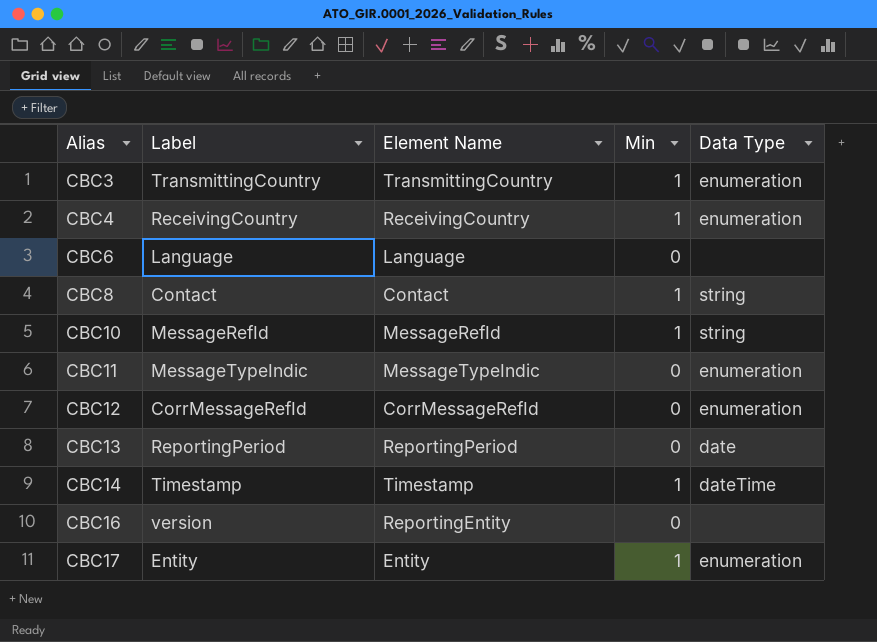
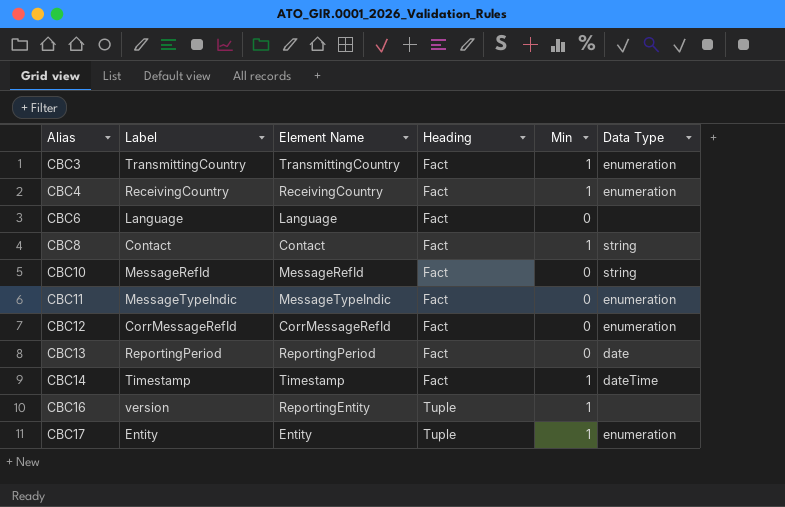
column Heading | position: none -> 4
CBC10 | Min: 1 -> 0
CBC16 | Min: 0 -> 1

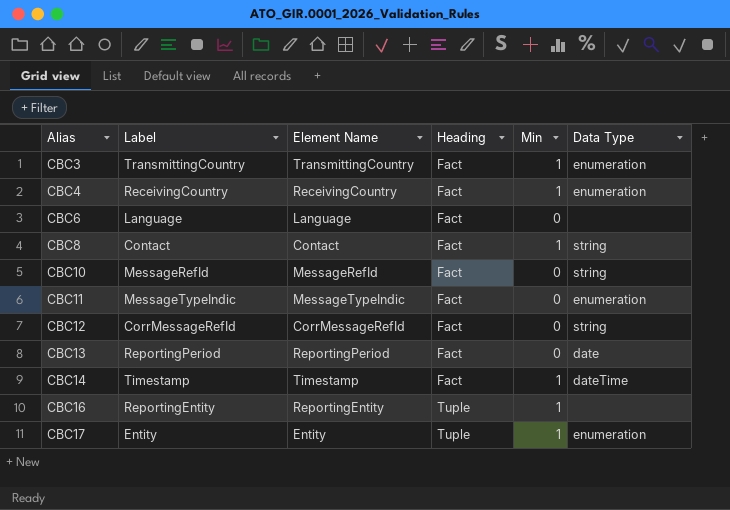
CBC12 | Data Type: enumeration -> string
CBC16 | Label: version -> ReportingEntity

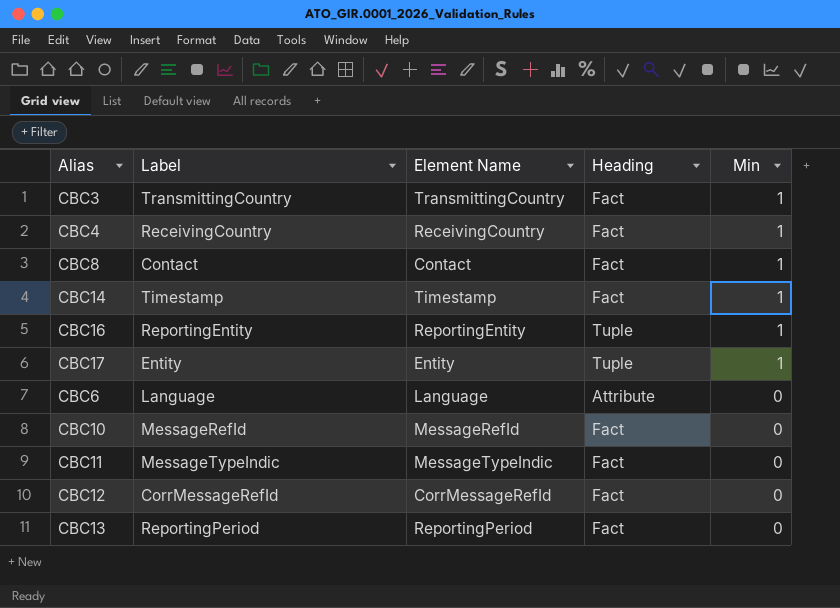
row order: Alias ascending -> Min descending
column Data Type | position: 6 -> none
CBC6 | Heading: Fact -> Attribute

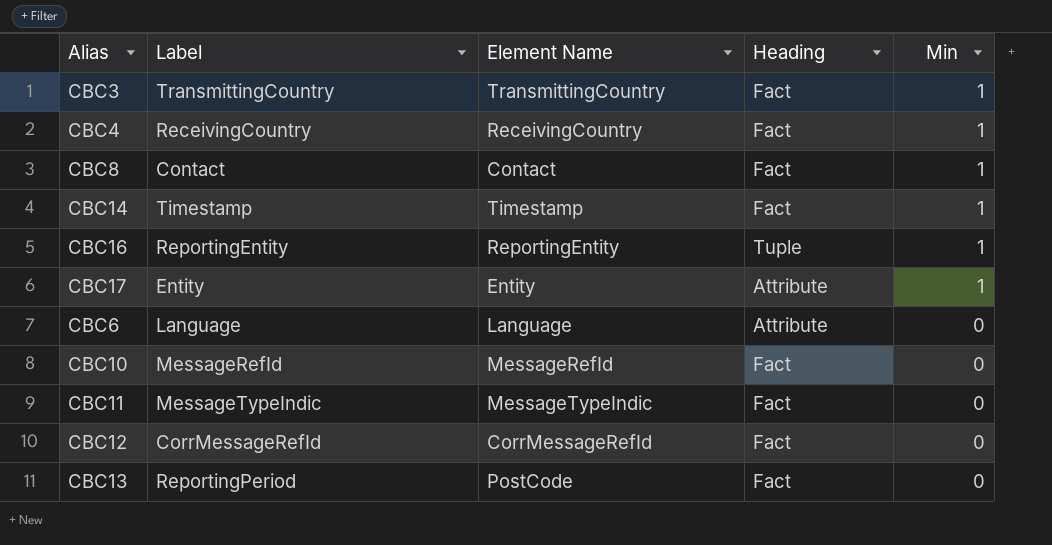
CBC17 | Heading: Tuple -> Attribute
CBC13 | Element Name: ReportingPeriod -> PostCode

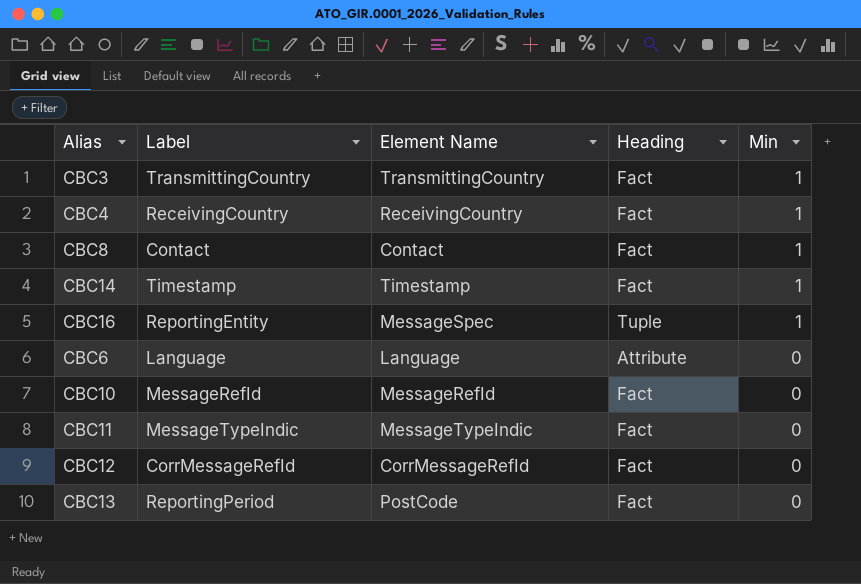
row CBC17: Entity | Entity | Attribute | 1 -> none
CBC16 | Element Name: ReportingEntity -> MessageSpec

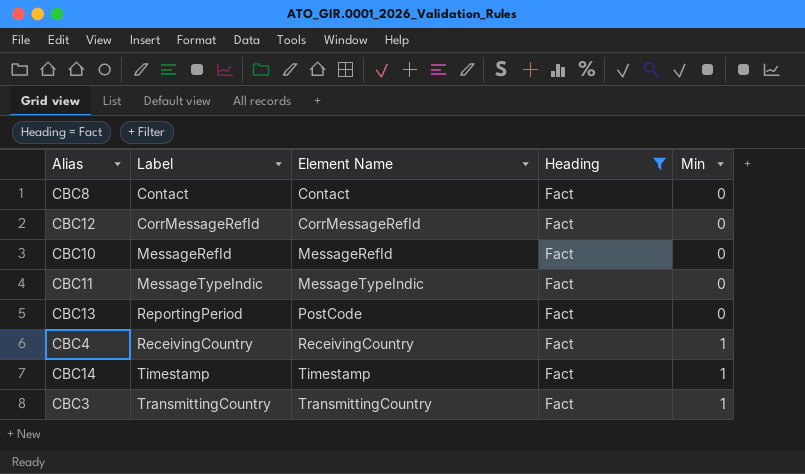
filter: none -> Heading = Fact
row order: Min descending -> Element Name ascending
CBC8 | Min: 1 -> 0

